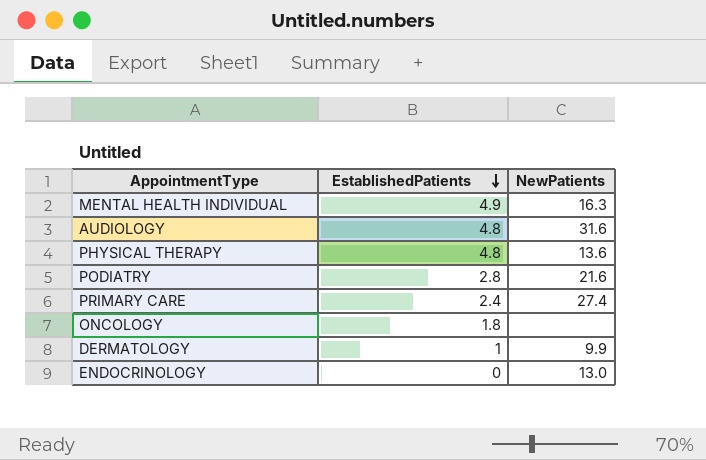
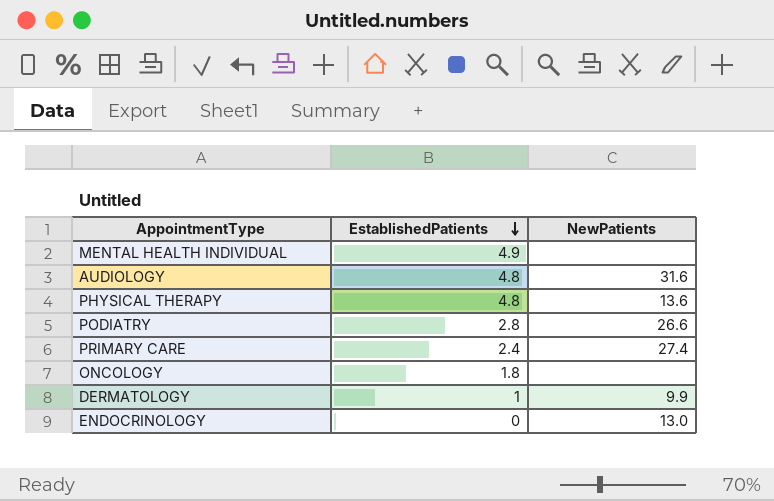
MENTAL HEALTH INDIVIDUAL | NewPatients: 16.3 -> none
PODIATRY | NewPatients: 21.6 -> 26.6

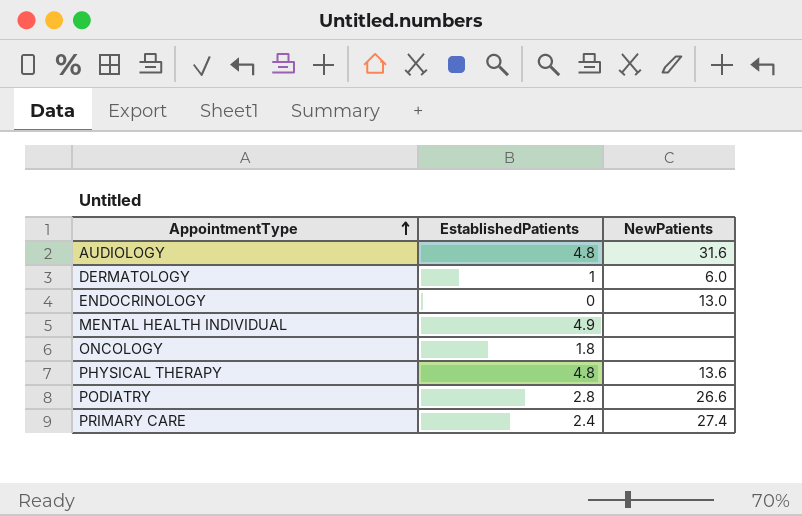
row order: EstablishedPatients descending -> AppointmentType ascending
DERMATOLOGY | NewPatients: 9.9 -> 6.0

